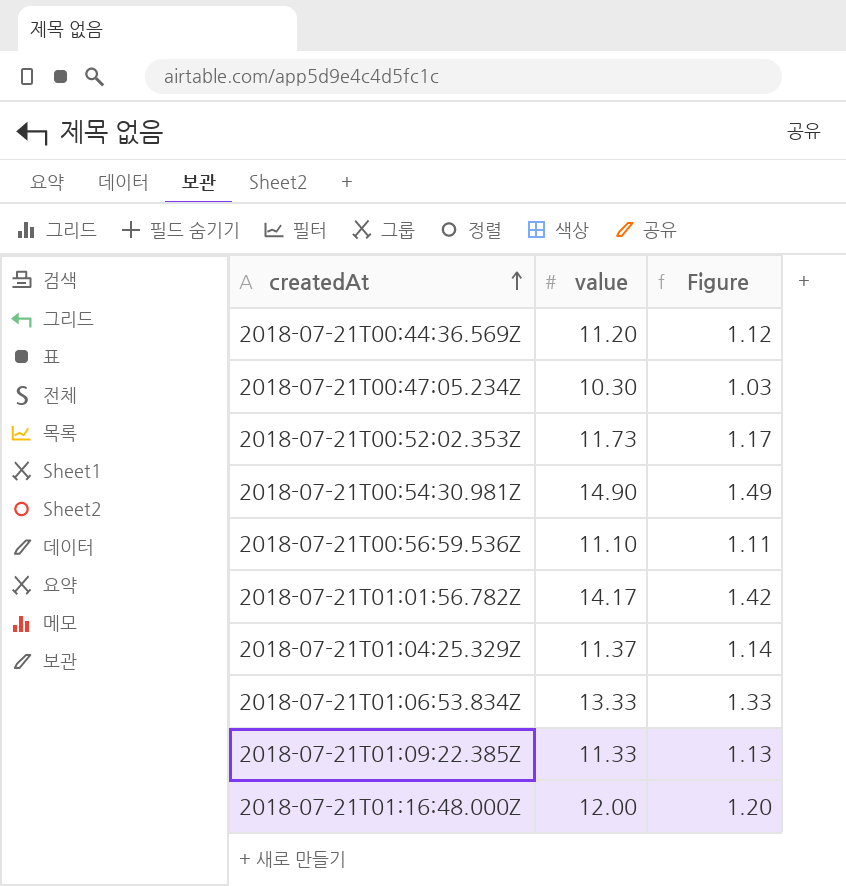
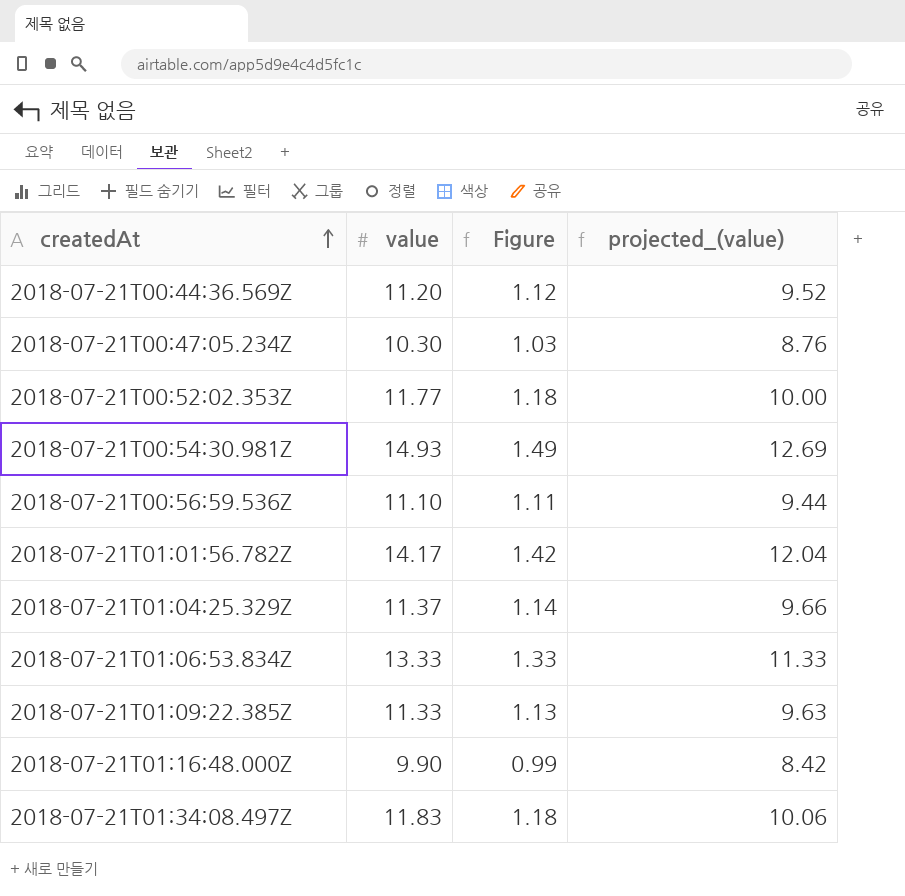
column projected_(value) | formula: none -> [value] * 0.85
2018-07-21T00:52:02.353Z | value: 11.73 -> 11.77
2018-07-21T00:52:02.353Z | Figure: 1.17 -> 1.18
2018-07-21T00:54:30.981Z | value: 14.90 -> 14.93
2018-07-21T01:16:48.000Z | value: 12.00 -> 9.90
2018-07-21T01:16:48.000Z | Figure: 1.20 -> 0.99
row 2018-07-21T01:34:08.497Z: none -> 11.83 | 1.18 | 10.06

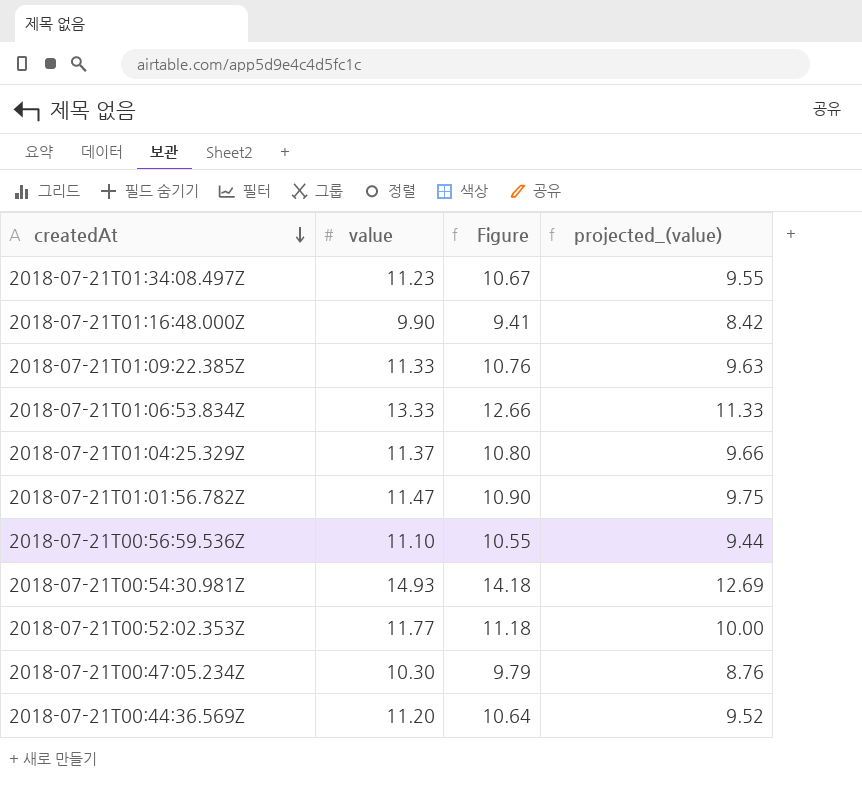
row order: createdAt ascending -> createdAt descending
column Figure | formula: [value] * 0.1 -> [value] * 0.95
2018-07-21T01:34:08.497Z | value: 11.83 -> 11.23
2018-07-21T01:34:08.497Z | projected_(value): 10.06 -> 9.55
2018-07-21T01:01:56.782Z | value: 14.17 -> 11.47
2018-07-21T01:01:56.782Z | projected_(value): 12.04 -> 9.75

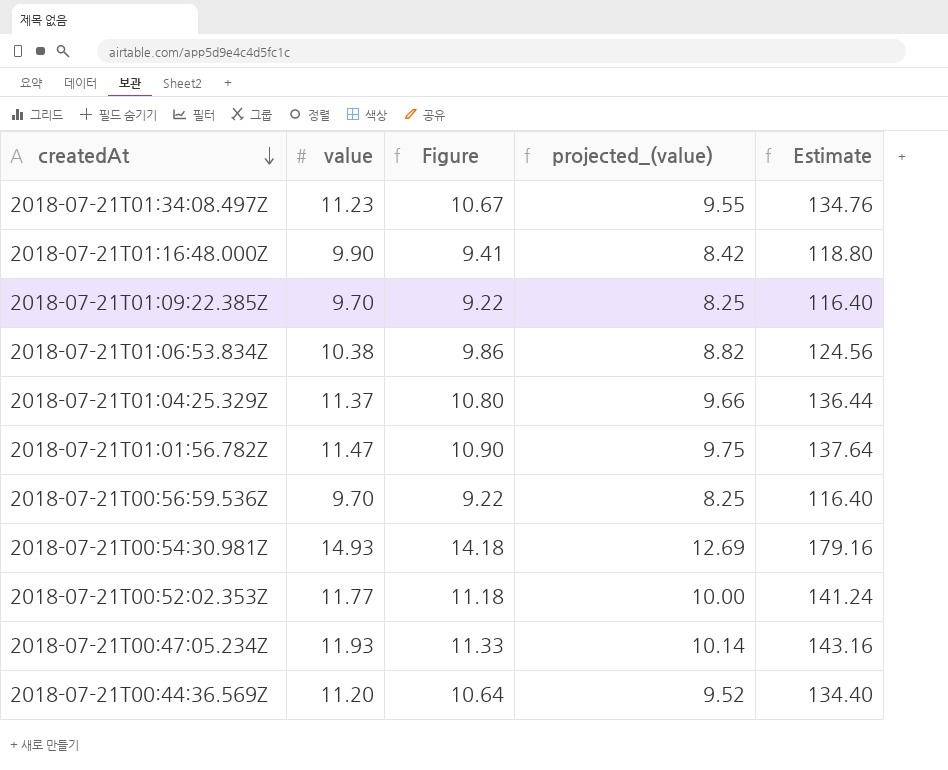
column Estimate | formula: none -> [value] * 12
2018-07-21T01:09:22.385Z | value: 11.33 -> 9.70
2018-07-21T01:09:22.385Z | Figure: 10.76 -> 9.22
2018-07-21T01:09:22.385Z | projected_(value): 9.63 -> 8.25
2018-07-21T01:06:53.834Z | value: 13.33 -> 10.38
2018-07-21T01:06:53.834Z | Figure: 12.66 -> 9.86
2018-07-21T01:06:53.834Z | projected_(value): 11.33 -> 8.82
2018-07-21T00:56:59.536Z | value: 11.10 -> 9.70
2018-07-21T00:56:59.536Z | Figure: 10.55 -> 9.22
2018-07-21T00:56:59.536Z | projected_(value): 9.44 -> 8.25
2018-07-21T00:47:05.234Z | value: 10.30 -> 11.93
2018-07-21T00:47:05.234Z | Figure: 9.79 -> 11.33
2018-07-21T00:47:05.234Z | projected_(value): 8.76 -> 10.14

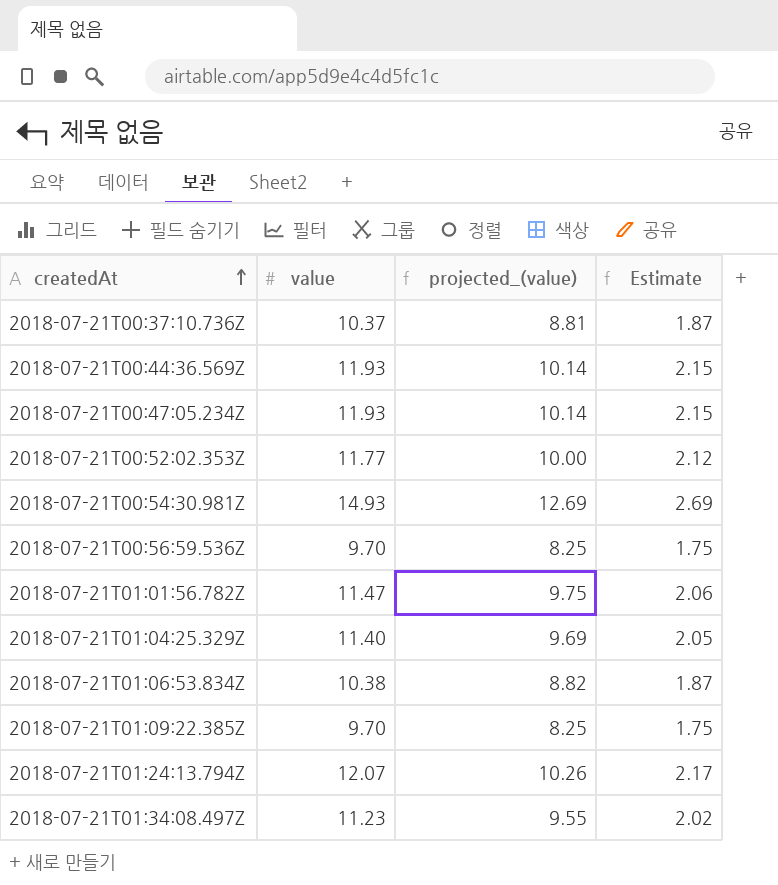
row order: createdAt descending -> createdAt ascending
column Figure | formula: [value] * 0.95 -> none
column Estimate | formula: [value] * 12 -> [value] * 0.18
row 2018-07-21T01:16:48.000Z: 9.90 | 9.41 | 8.42 | 118.80 -> none
row 2018-07-21T00:37:10.736Z: none -> 10.37 | 8.81 | 1.87
2018-07-21T00:44:36.569Z | value: 11.20 -> 11.93
2018-07-21T00:44:36.569Z | projected_(value): 9.52 -> 10.14
2018-07-21T01:04:25.329Z | value: 11.37 -> 11.40
2018-07-21T01:04:25.329Z | projected_(value): 9.66 -> 9.69
row 2018-07-21T01:24:13.794Z: none -> 12.07 | 10.26 | 2.17

